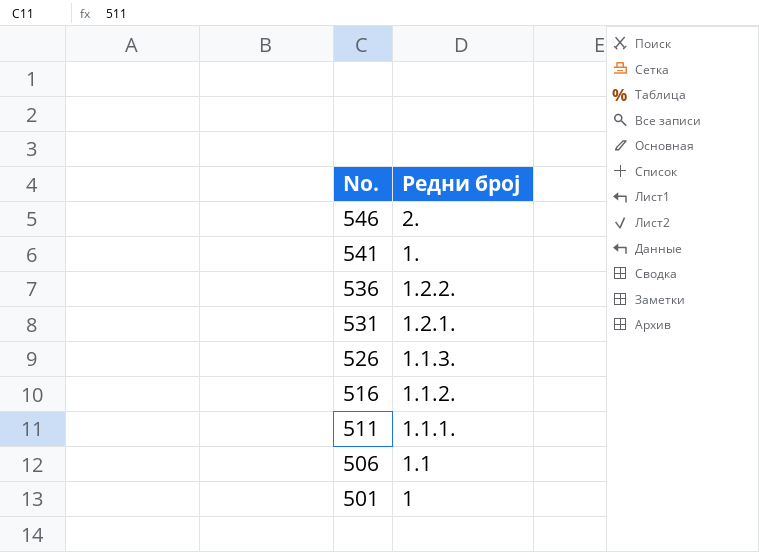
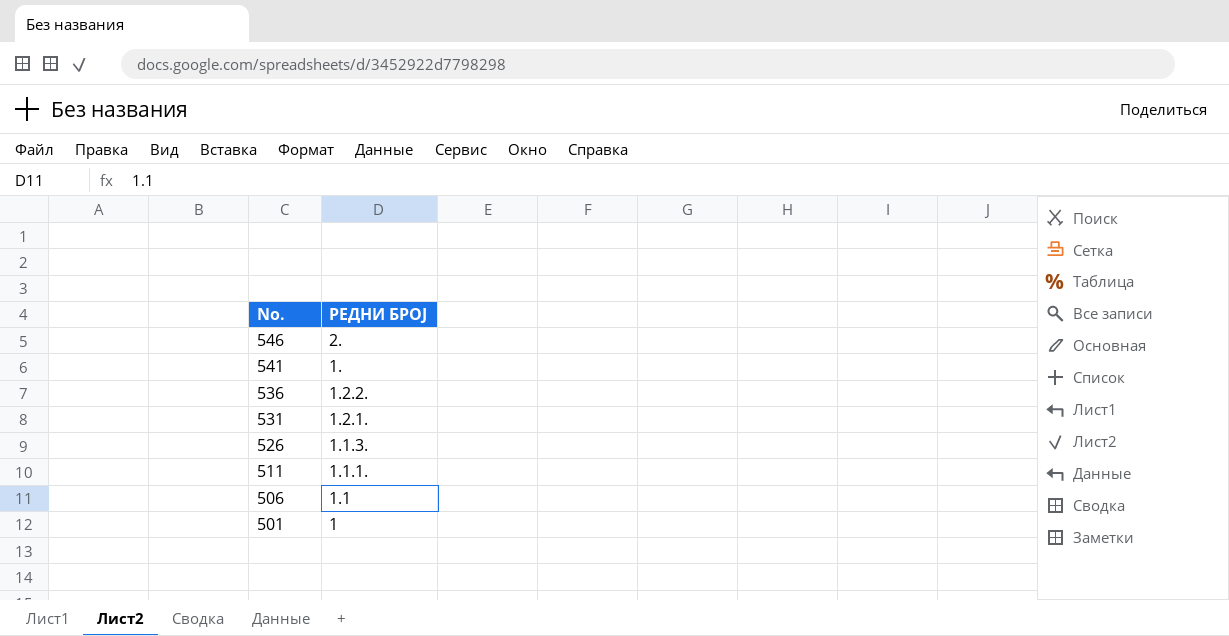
column name: Редни број -> РЕДНИ БРОЈ
row 516: 1.1.2. -> none

